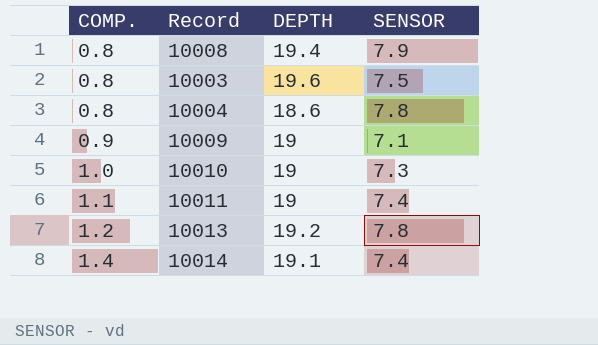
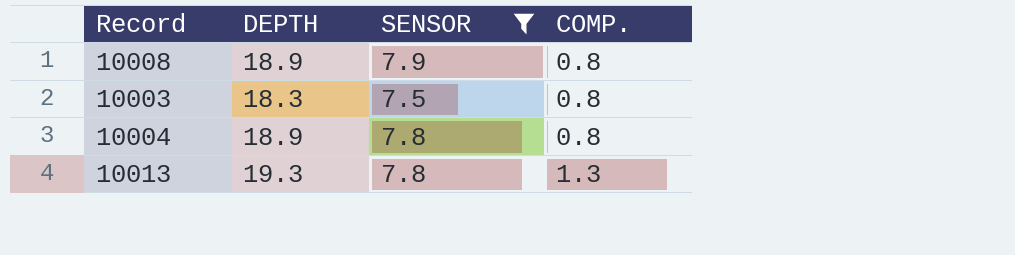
filter: none -> SENSOR >= 7.5
column COMP. | position: 1 -> 4
10008 | DEPTH: 19.4 -> 18.9
10003 | DEPTH: 19.6 -> 18.3
10004 | DEPTH: 18.6 -> 18.9
10013 | DEPTH: 19.2 -> 19.3
10013 | COMP.: 1.2 -> 1.3

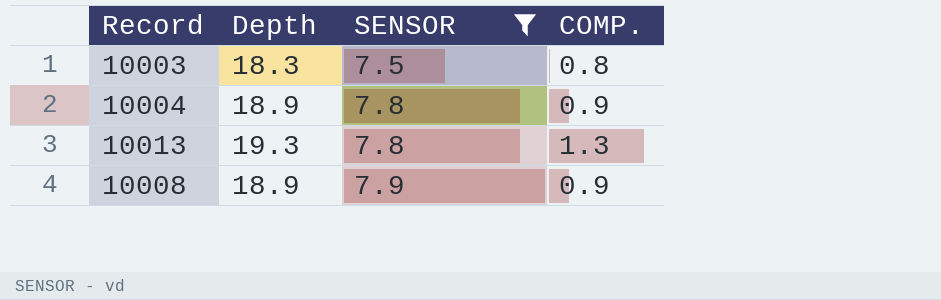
row order: COMP. ascending -> SENSOR ascending
column name: DEPTH -> Depth
10004 | COMP.: 0.8 -> 0.9
10008 | COMP.: 0.8 -> 0.9

